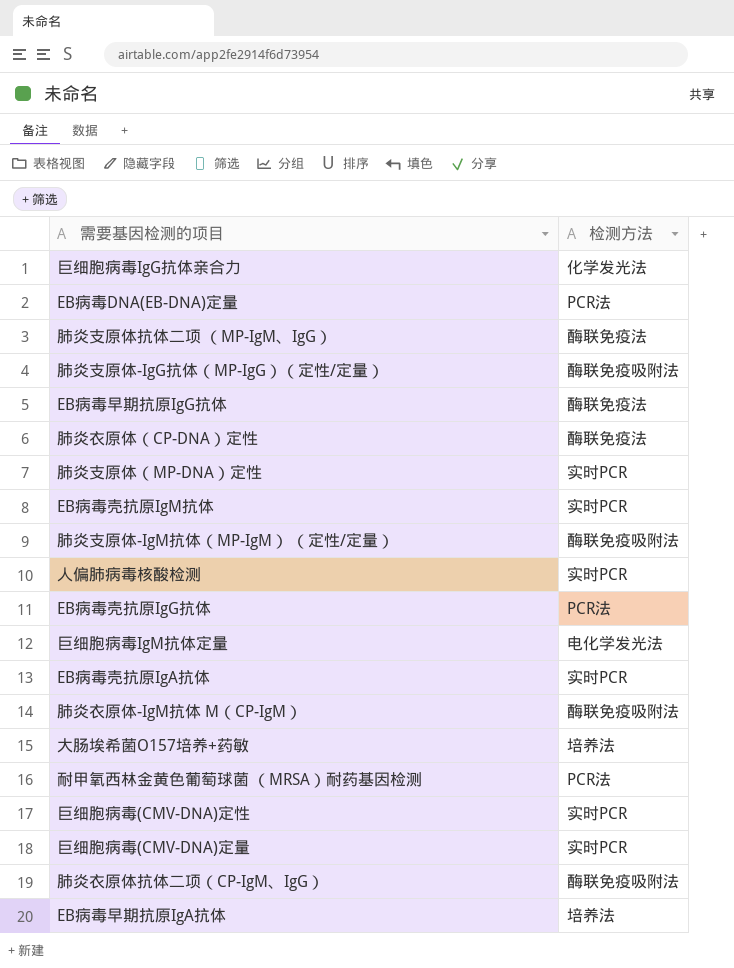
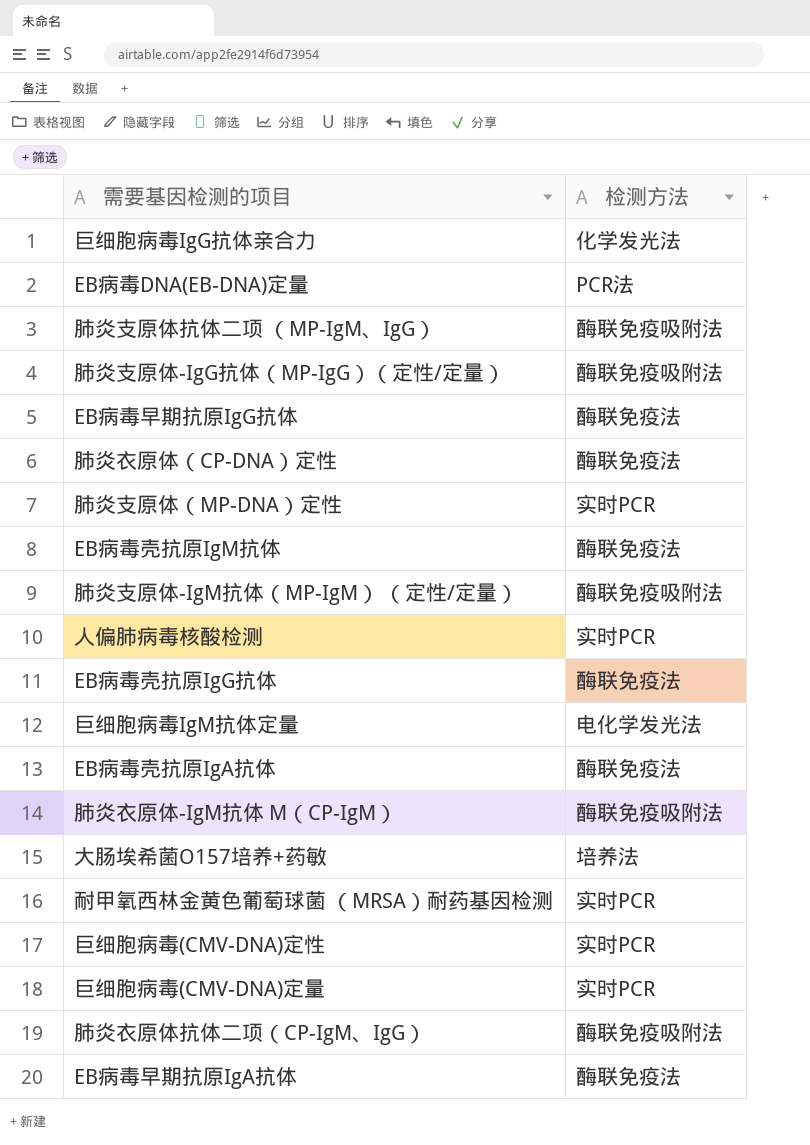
肺炎支原体抗体二项 （MP-IgM、IgG） | 检测方法: 酶联免疫法 -> 酶联免疫吸附法
EB病毒壳抗原IgM抗体 | 检测方法: 实时PCR -> 酶联免疫法
EB病毒壳抗原IgG抗体 | 检测方法: PCR法 -> 酶联免疫法
EB病毒壳抗原IgA抗体 | 检测方法: 实时PCR -> 酶联免疫法
耐甲氧西林金黄色葡萄球菌 （MRSA）耐药基因检测 | 检测方法: PCR法 -> 实时PCR
EB病毒早期抗原IgA抗体 | 检测方法: 培养法 -> 酶联免疫法

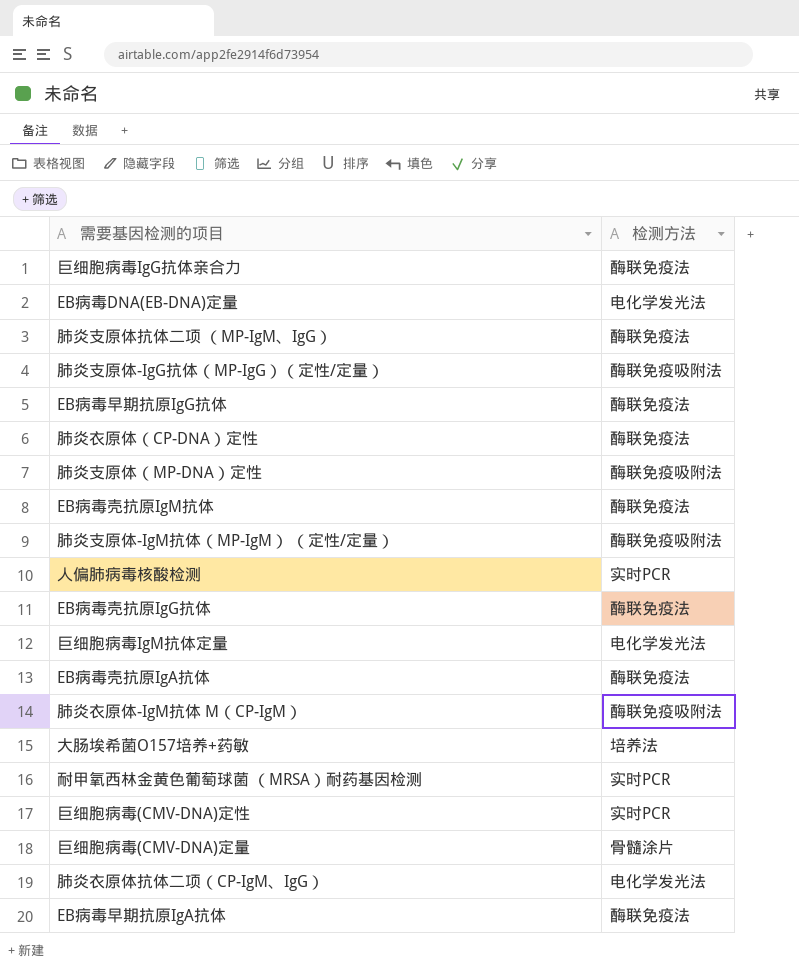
巨细胞病毒IgG抗体亲合力 | 检测方法: 化学发光法 -> 酶联免疫法
EB病毒DNA(EB-DNA)定量 | 检测方法: PCR法 -> 电化学发光法
肺炎支原体抗体二项 （MP-IgM、IgG） | 检测方法: 酶联免疫吸附法 -> 酶联免疫法
肺炎支原体（MP-DNA）定性 | 检测方法: 实时PCR -> 酶联免疫吸附法
巨细胞病毒(CMV-DNA)定量 | 检测方法: 实时PCR -> 骨髓涂片
肺炎衣原体抗体二项（CP-IgM、IgG） | 检测方法: 酶联免疫吸附法 -> 电化学发光法

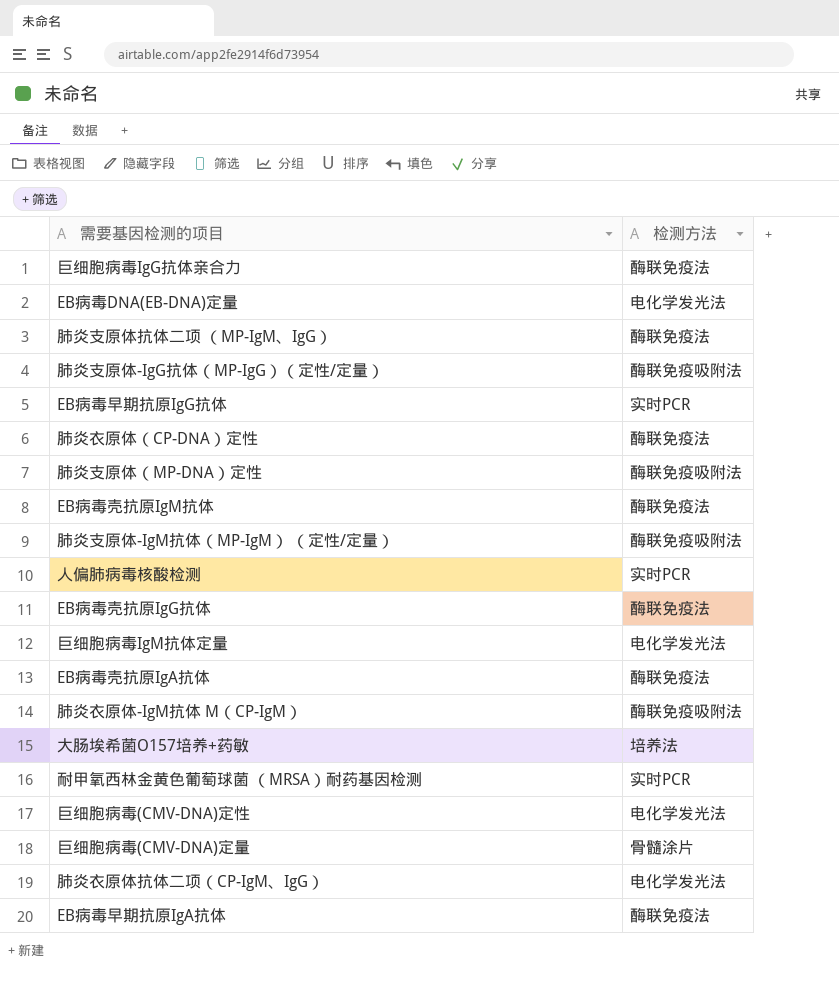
EB病毒早期抗原IgG抗体 | 检测方法: 酶联免疫法 -> 实时PCR
巨细胞病毒(CMV-DNA)定性 | 检测方法: 实时PCR -> 电化学发光法

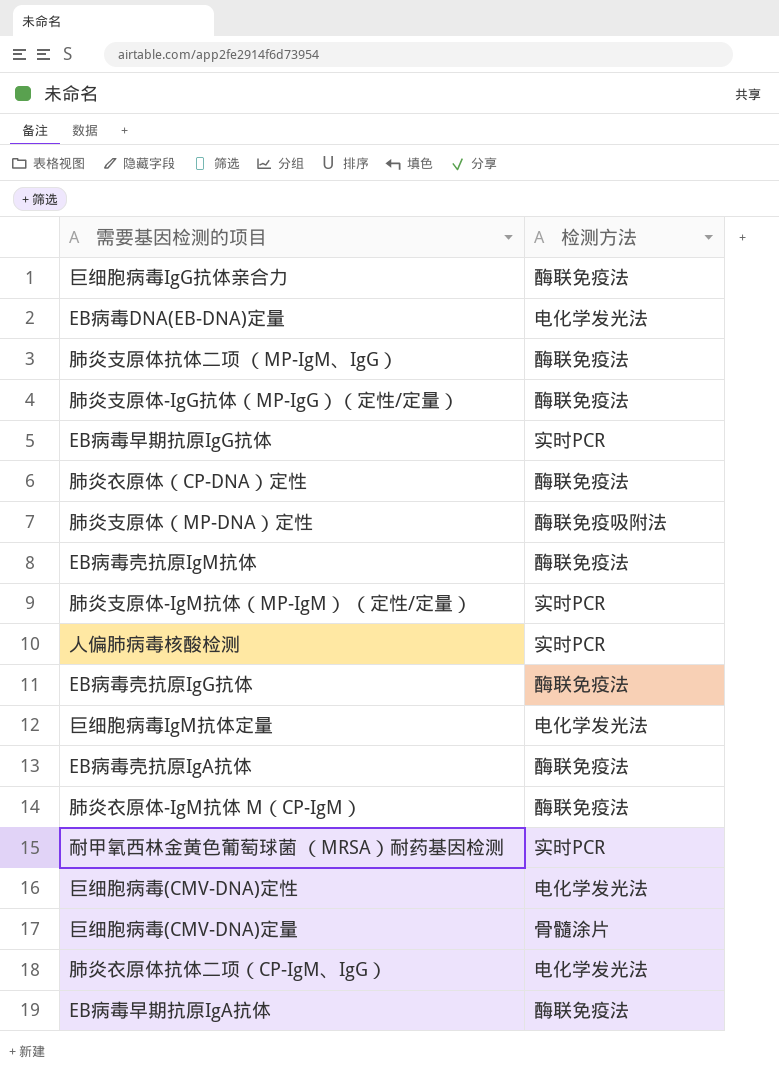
row 大肠埃希菌O157培养+药敏: 培养法 -> none
肺炎支原体-IgG抗体（MP-IgG）（定性/定量） | 检测方法: 酶联免疫吸附法 -> 酶联免疫法
肺炎支原体-IgM抗体（MP-IgM） （定性/定量） | 检测方法: 酶联免疫吸附法 -> 实时PCR
肺炎衣原体-IgM抗体 M（CP-IgM） | 检测方法: 酶联免疫吸附法 -> 酶联免疫法

